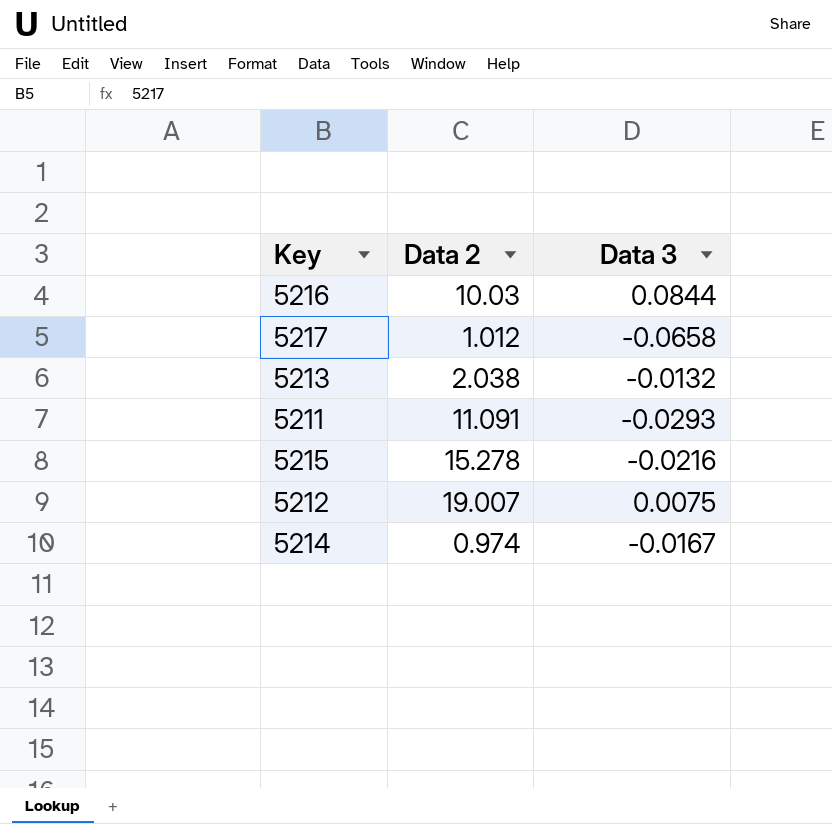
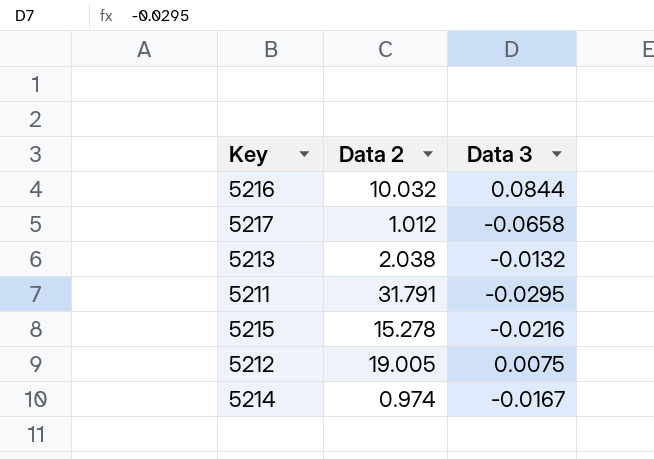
5216 | Data 2: 10.03 -> 10.032
5211 | Data 2: 11.091 -> 31.791
5211 | Data 3: -0.0293 -> -0.0295
5212 | Data 2: 19.007 -> 19.005

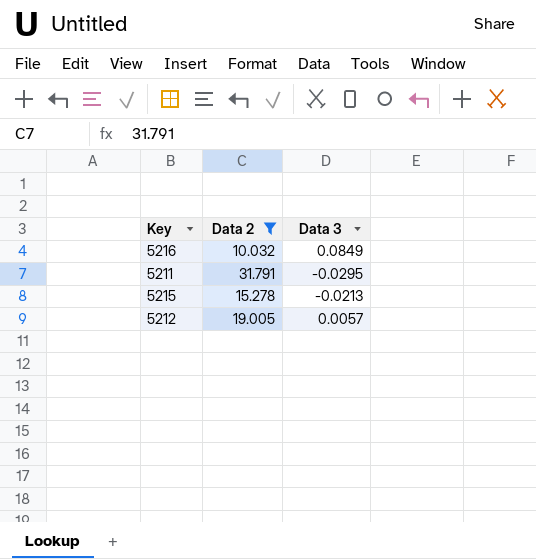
filter: none -> Data 2 >= 10.032
5216 | Data 3: 0.0844 -> 0.0849
5215 | Data 3: -0.0216 -> -0.0213
5212 | Data 3: 0.0075 -> 0.0057

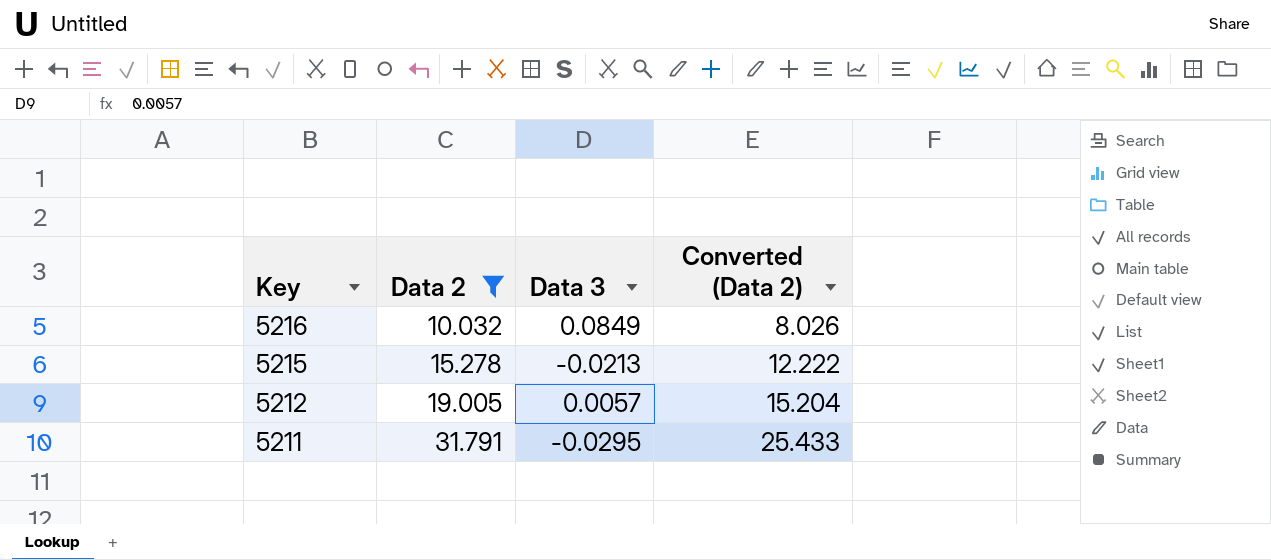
row order: none -> Key descending
column Converted (Data 2) | formula: none -> [Data 2] * 0.8

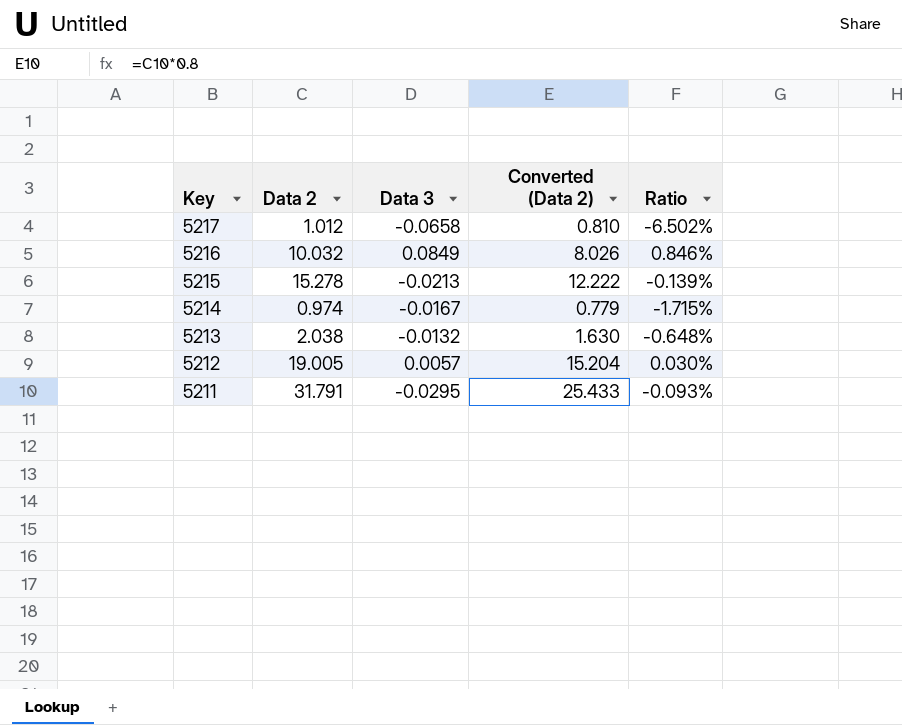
filter: Data 2 >= 10.032 -> none
column Ratio | formula: none -> [Data 3] / [Data 2]

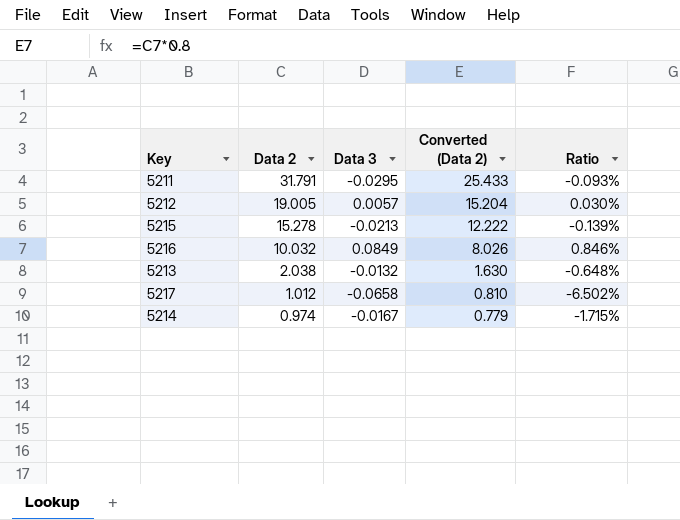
row order: Key descending -> Data 2 descending

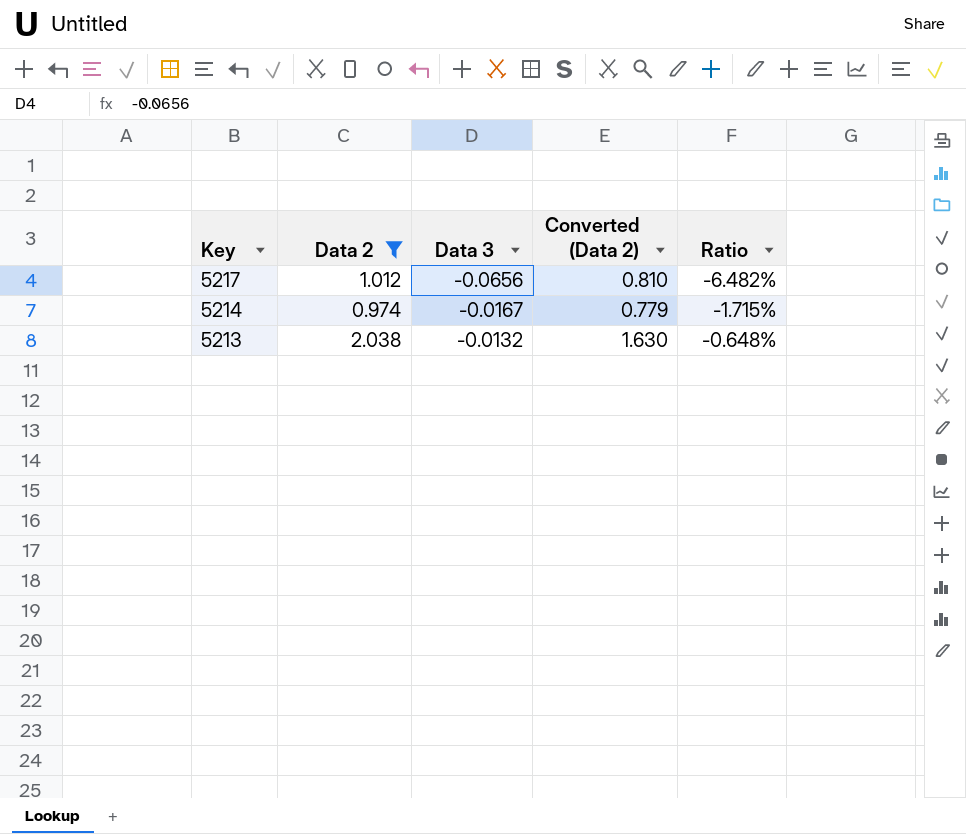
filter: none -> Data 2 <= 2.038
row order: Data 2 descending -> Key descending
5217 | Data 3: -0.0658 -> -0.0656
5217 | Ratio: -6.502% -> -6.482%

